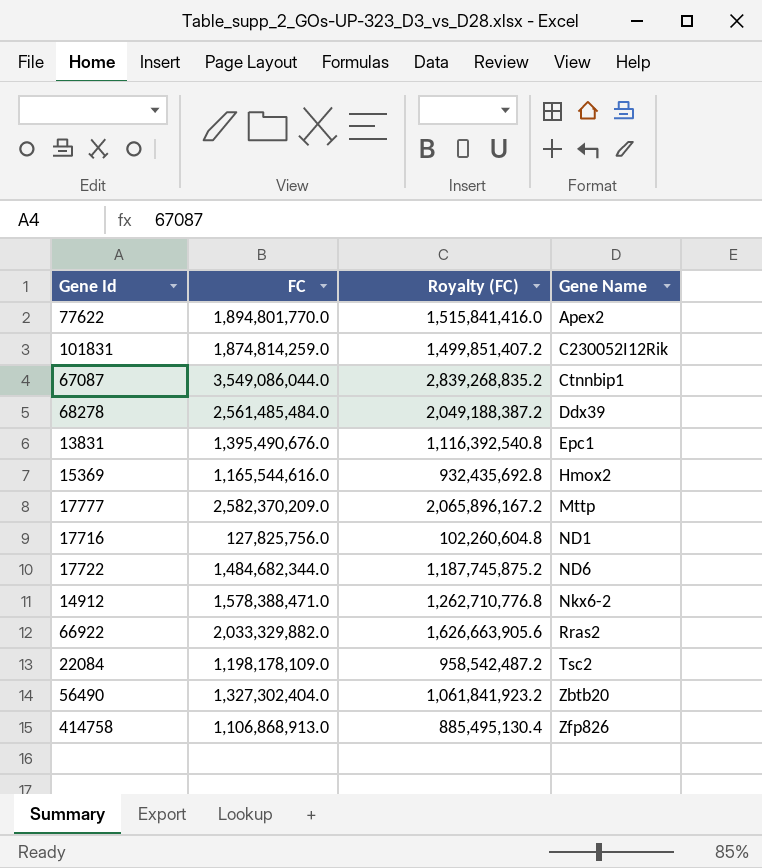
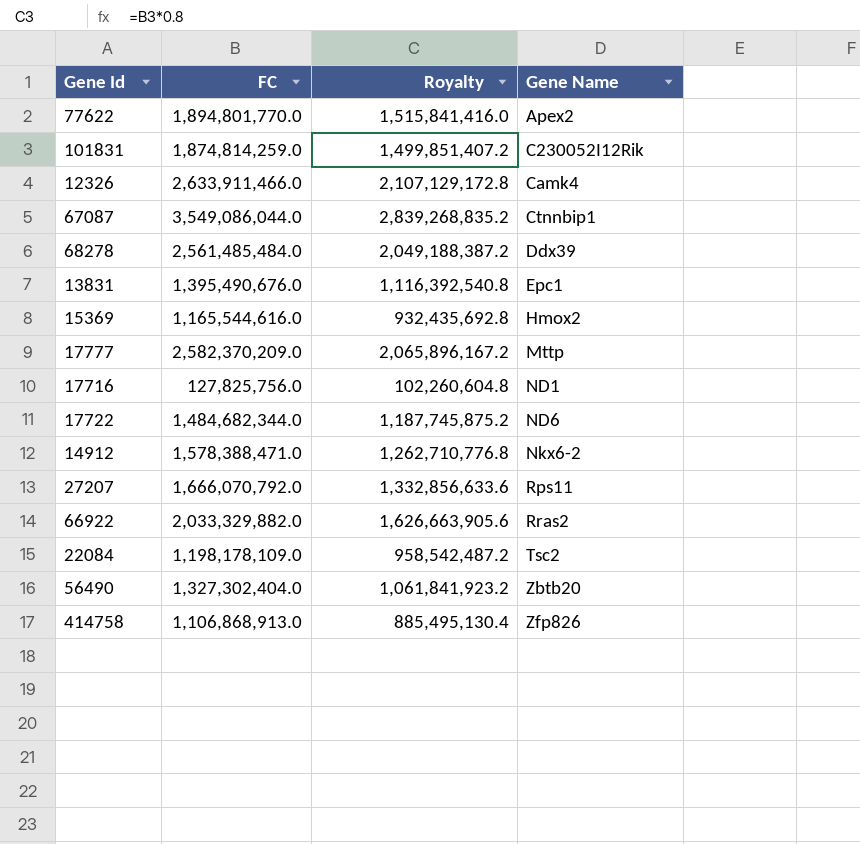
column name: Royalty (FC) -> Royalty
row 12326: none -> 2,633,911,466.0 | 2,107,129,172.8 | Camk4
row 27207: none -> 1,666,070,792.0 | 1,332,856,633.6 | Rps11

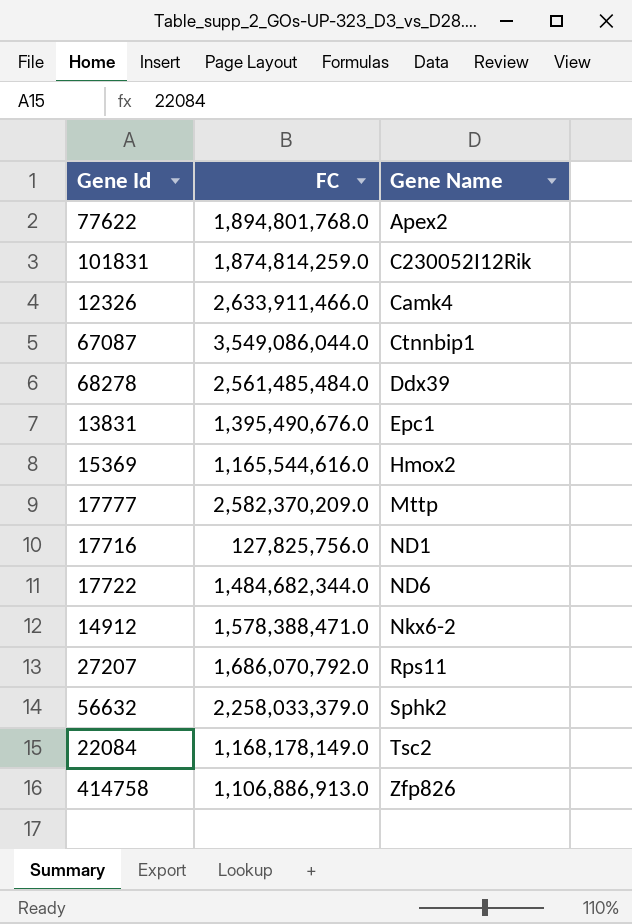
column Royalty | formula: [FC] * 0.8 -> none
row 66922: 2,033,329,882.0 | 1,626,663,905.6 | Rras2 -> none
row 56490: 1,327,302,404.0 | 1,061,841,923.2 | Zbtb20 -> none
77622 | FC: 1,894,801,770.0 -> 1,894,801,768.0
27207 | FC: 1,666,070,792.0 -> 1,686,070,792.0
row 56632: none -> 2,258,033,379.0 | Sphk2
22084 | FC: 1,198,178,109.0 -> 1,168,178,149.0
414758 | FC: 1,106,868,913.0 -> 1,106,886,913.0

